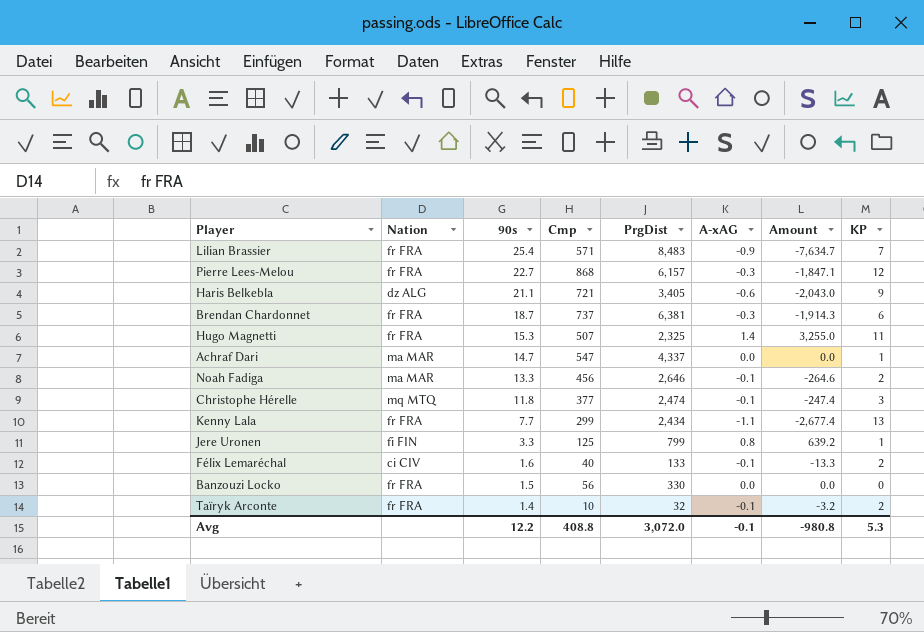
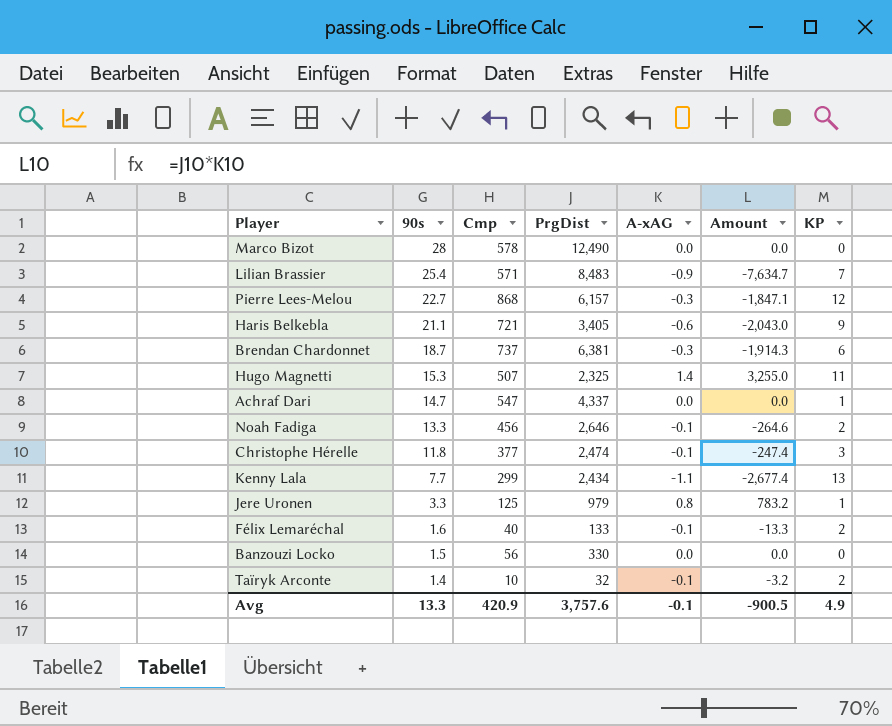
column Nation | position: 2 -> none
row Marco Bizot: none -> 28 | 578 | 12,490 | 0.0 | 0.0 | 0
Jere Uronen | PrgDist: 799 -> 979
Jere Uronen | Amount: 639.2 -> 783.2
Avg | 90s: 12.2 -> 13.3
Avg | Cmp: 408.8 -> 420.9
Avg | PrgDist: 3,072.0 -> 3,757.6
Avg | Amount: -980.8 -> -900.5
Avg | KP: 5.3 -> 4.9

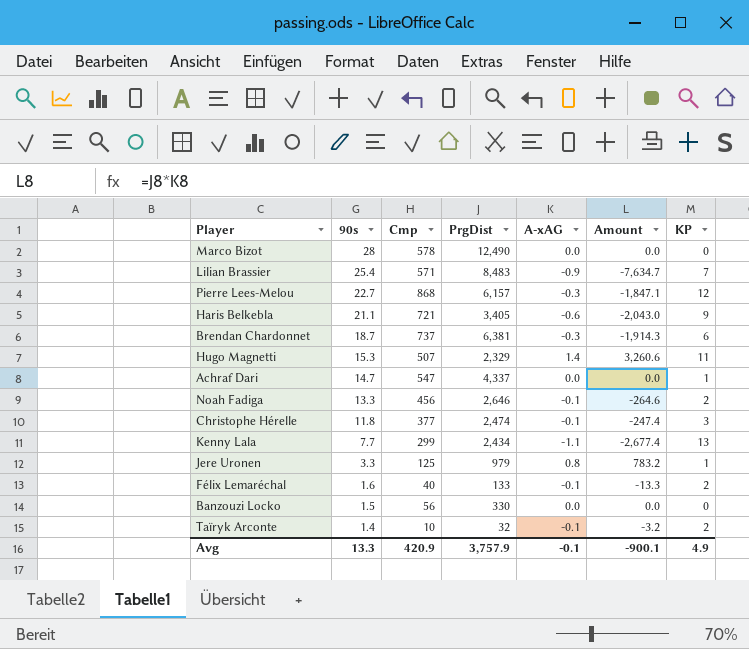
Hugo Magnetti | PrgDist: 2,325 -> 2,329
Hugo Magnetti | Amount: 3,255.0 -> 3,260.6
Avg | PrgDist: 3,757.6 -> 3,757.9
Avg | Amount: -900.5 -> -900.1

